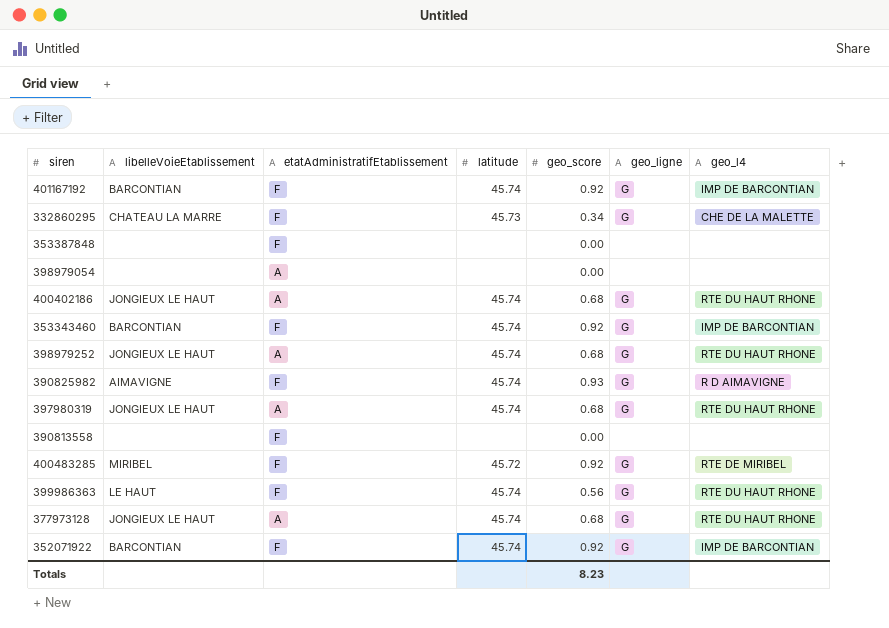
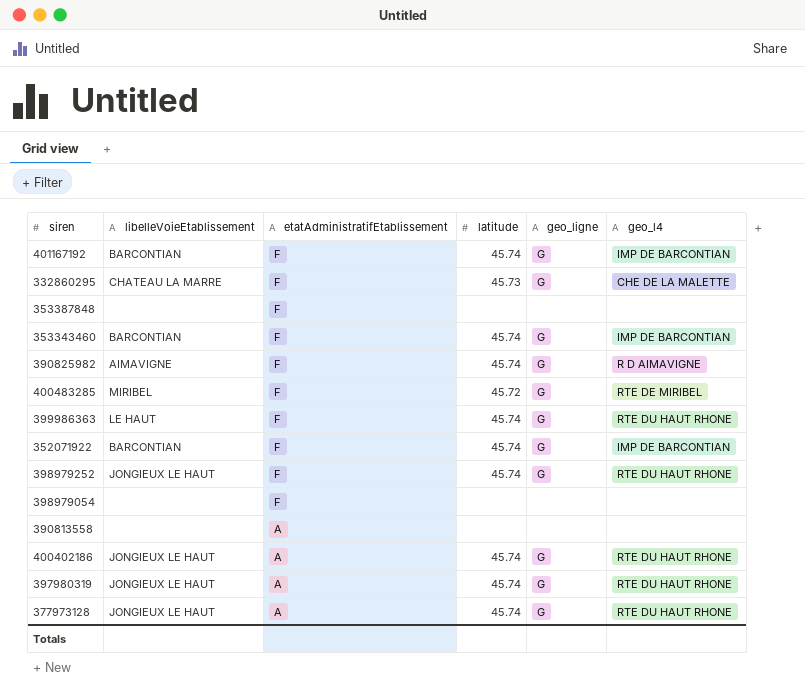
row order: none -> etatAdministratifEtablissement descending
column geo_score | position: 5 -> none
398979252 | etatAdministratifEtablissement: A -> F
398979054 | etatAdministratifEtablissement: A -> F
390813558 | etatAdministratifEtablissement: F -> A

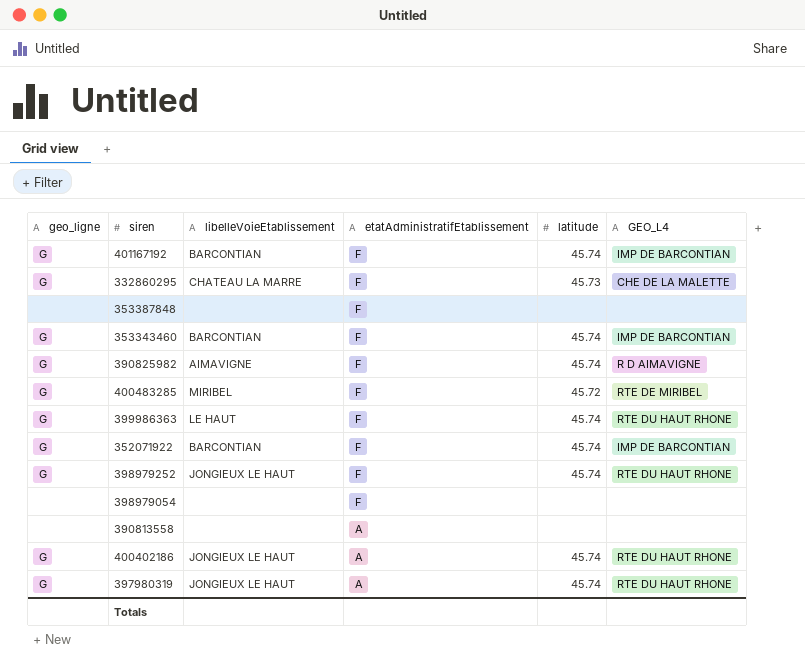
column geo_ligne | position: 5 -> 1
column name: geo_l4 -> GEO_L4
row 377973128: JONGIEUX LE HAUT | A | 45.74 | G | RTE DU HAUT RHONE -> none

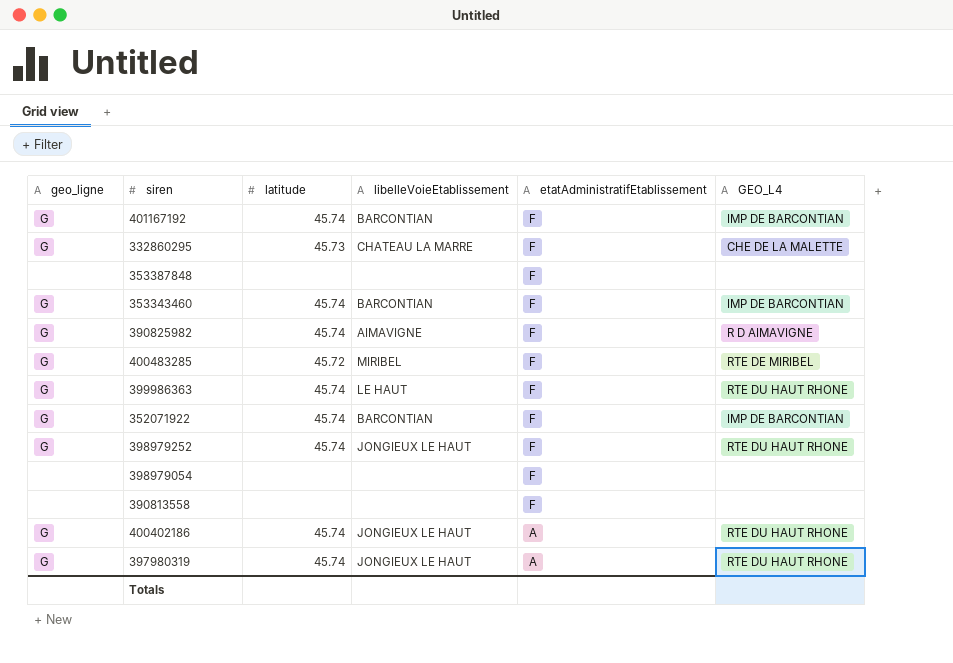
column latitude | position: 5 -> 3
390813558 | etatAdministratifEtablissement: A -> F

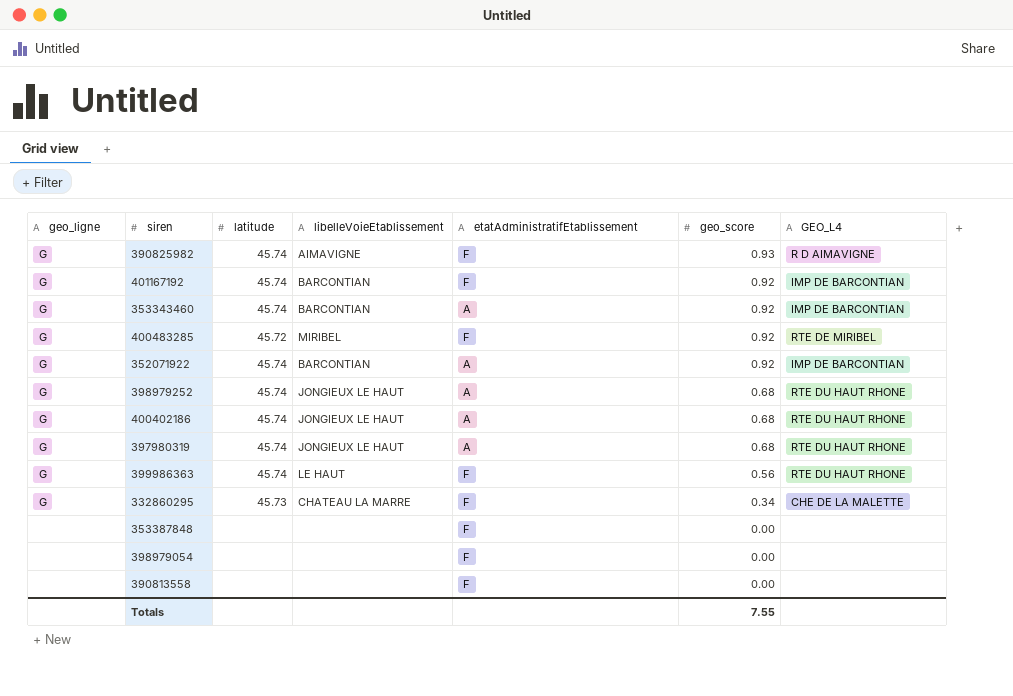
row order: etatAdministratifEtablissement descending -> geo_score descending
column geo_score | position: none -> 6
353343460 | etatAdministratifEtablissement: F -> A
352071922 | etatAdministratifEtablissement: F -> A
398979252 | etatAdministratifEtablissement: F -> A

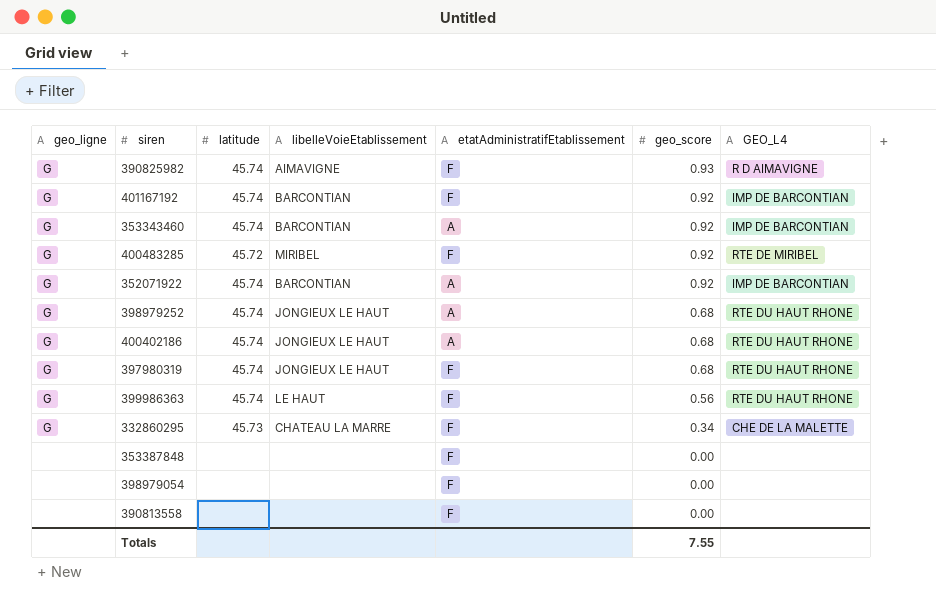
397980319 | etatAdministratifEtablissement: A -> F

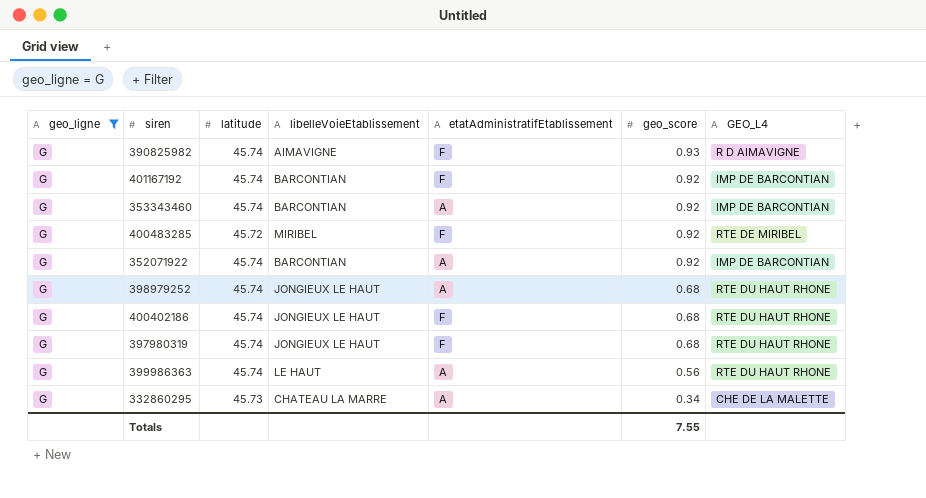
filter: none -> geo_ligne = G
400402186 | etatAdministratifEtablissement: A -> F
399986363 | etatAdministratifEtablissement: F -> A
332860295 | etatAdministratifEtablissement: F -> A

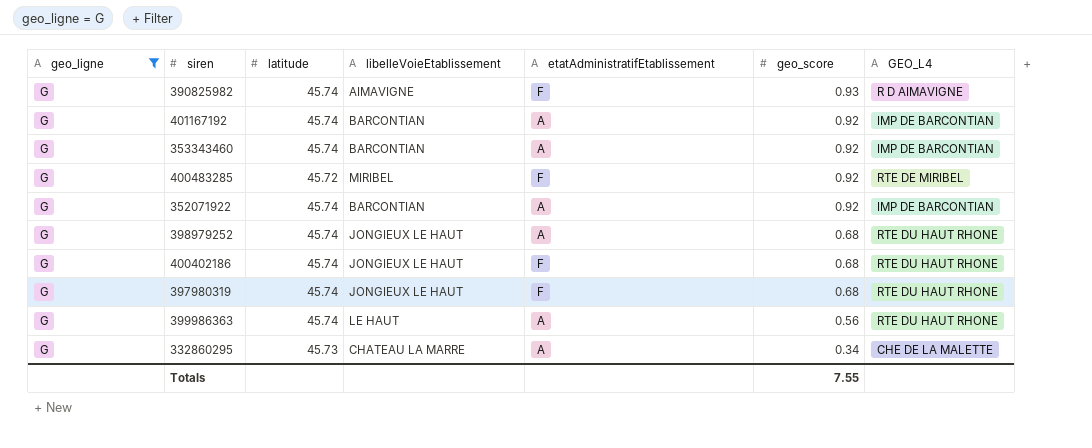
401167192 | etatAdministratifEtablissement: F -> A

